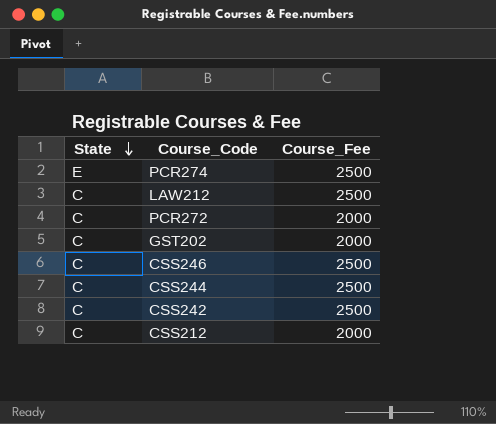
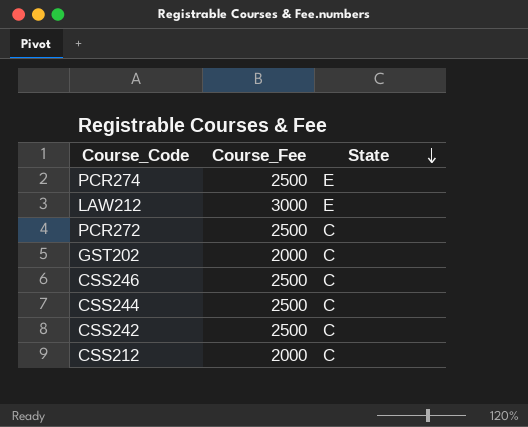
column State | position: 1 -> 3
LAW212 | Course_Fee: 2500 -> 3000
LAW212 | State: C -> E
PCR272 | Course_Fee: 2000 -> 2500

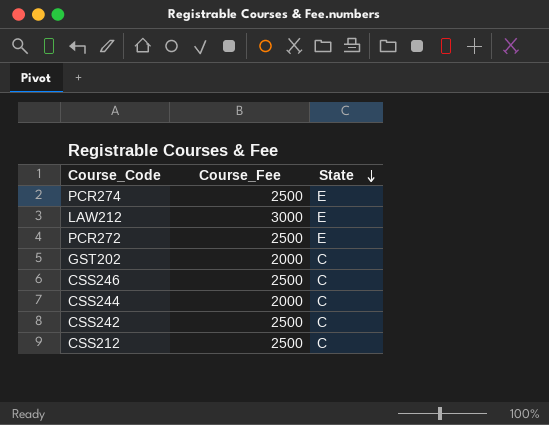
PCR272 | State: C -> E
CSS244 | Course_Fee: 2500 -> 2000
CSS212 | Course_Fee: 2000 -> 2500

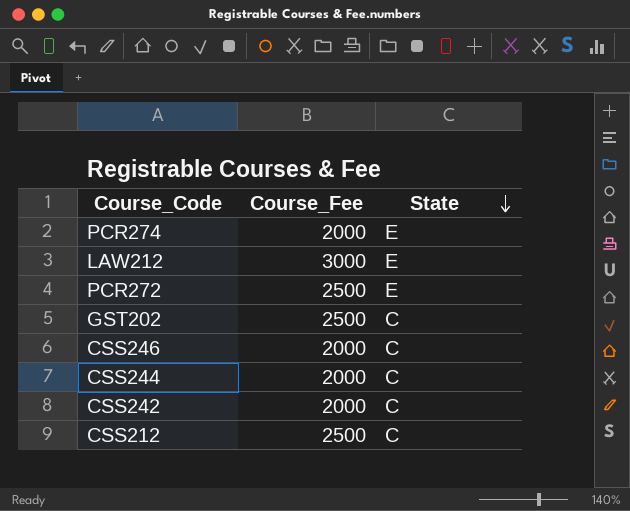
PCR274 | Course_Fee: 2500 -> 2000
GST202 | Course_Fee: 2000 -> 2500
CSS246 | Course_Fee: 2500 -> 2000
CSS242 | Course_Fee: 2500 -> 2000

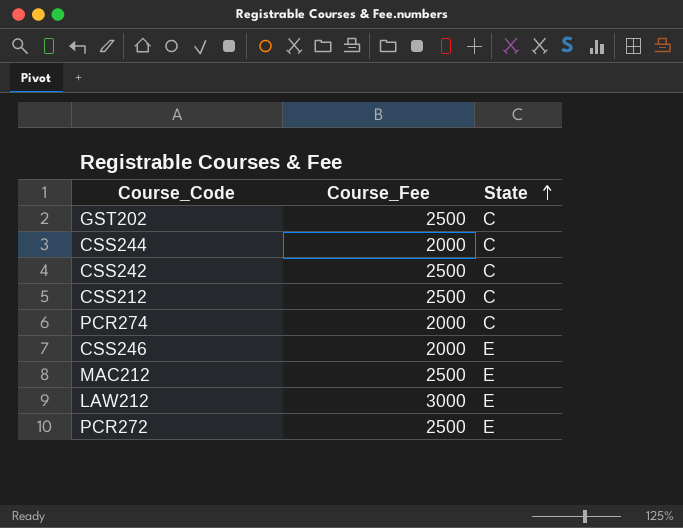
row order: State descending -> State ascending
CSS242 | Course_Fee: 2000 -> 2500
PCR274 | State: E -> C
CSS246 | State: C -> E
row MAC212: none -> 2500 | E

